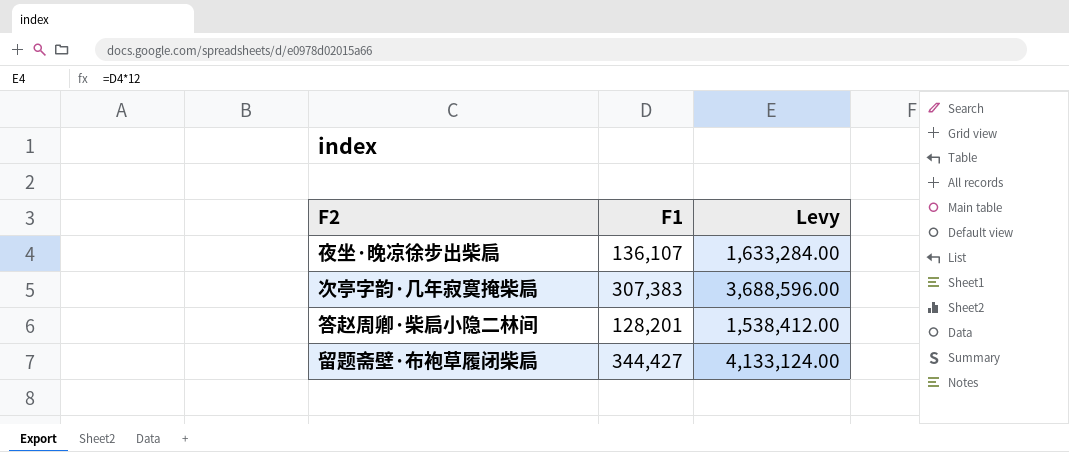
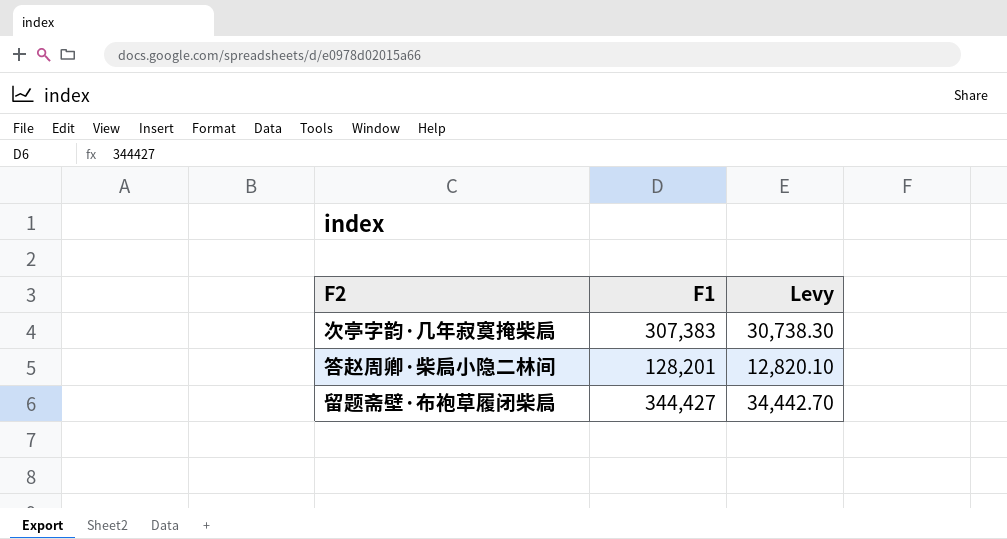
column Levy | formula: [F1] * 12 -> [F1] * 0.1
row 夜坐·晚凉徐步出柴扃: 136,107 | 1,633,284.00 -> none

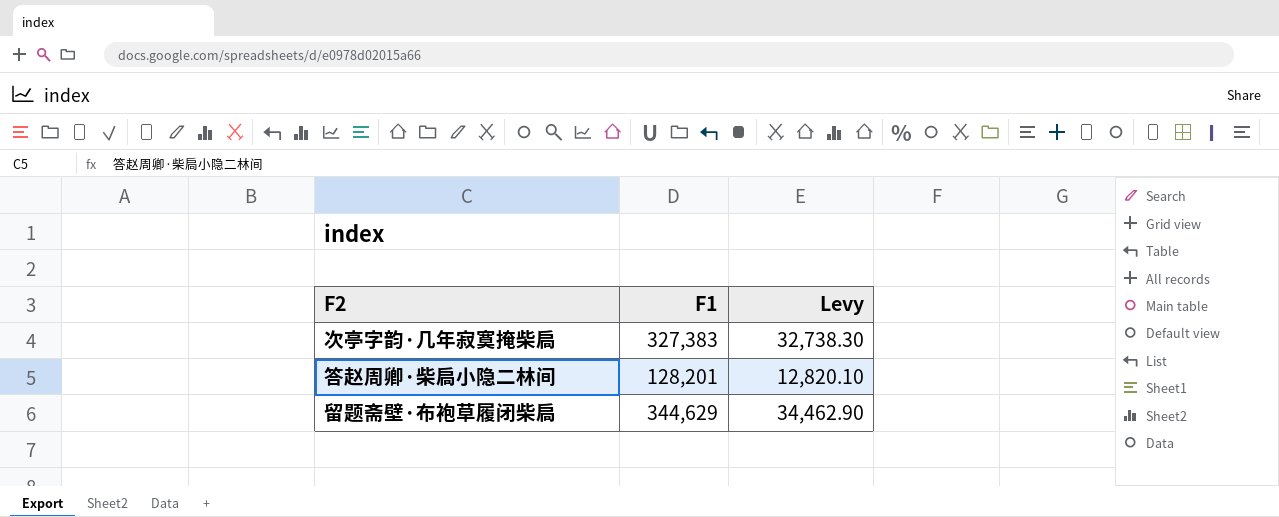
次亭字韵·几年寂寞掩柴扃 | F1: 307,383 -> 327,383
次亭字韵·几年寂寞掩柴扃 | Levy: 30,738.30 -> 32,738.30
留题斋壁·布袍草履闭柴扃 | F1: 344,427 -> 344,629
留题斋壁·布袍草履闭柴扃 | Levy: 34,442.70 -> 34,462.90

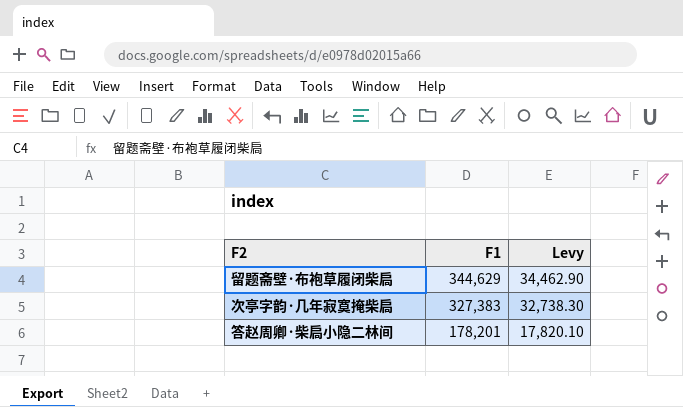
row order: none -> F1 descending
答赵周卿·柴扃小隐二林间 | F1: 128,201 -> 178,201
答赵周卿·柴扃小隐二林间 | Levy: 12,820.10 -> 17,820.10

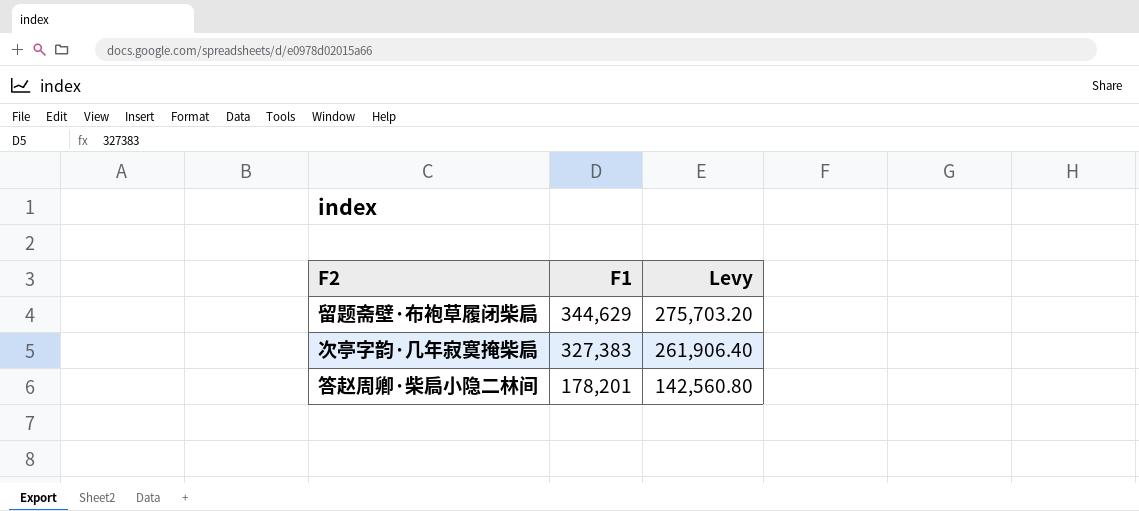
column Levy | formula: [F1] * 0.1 -> [F1] * 0.8

